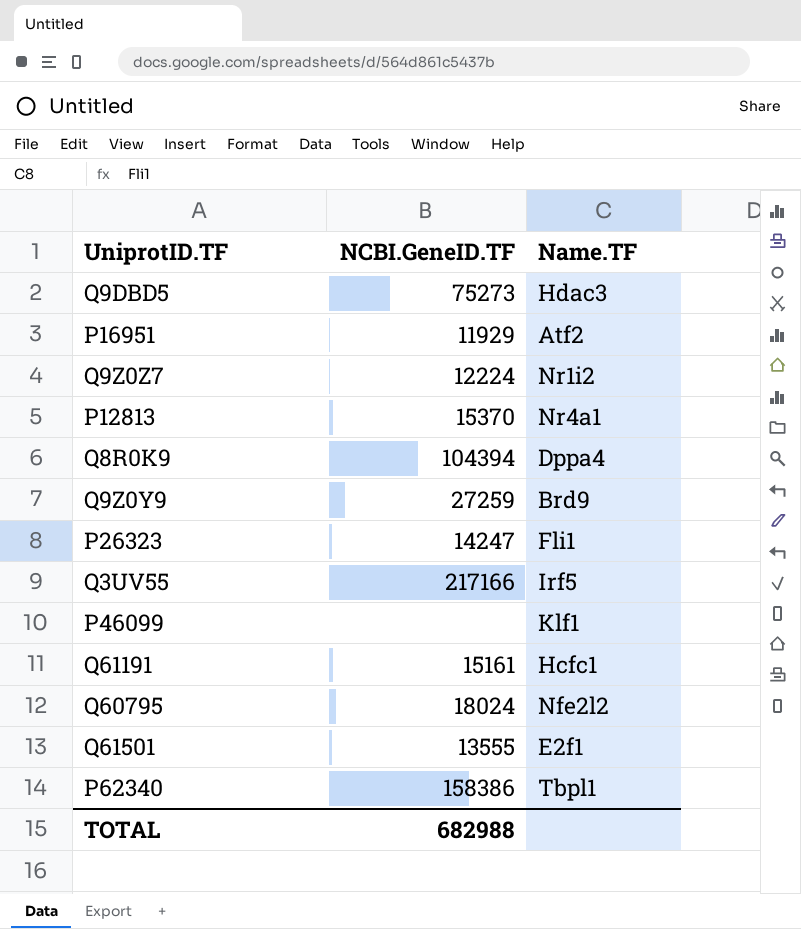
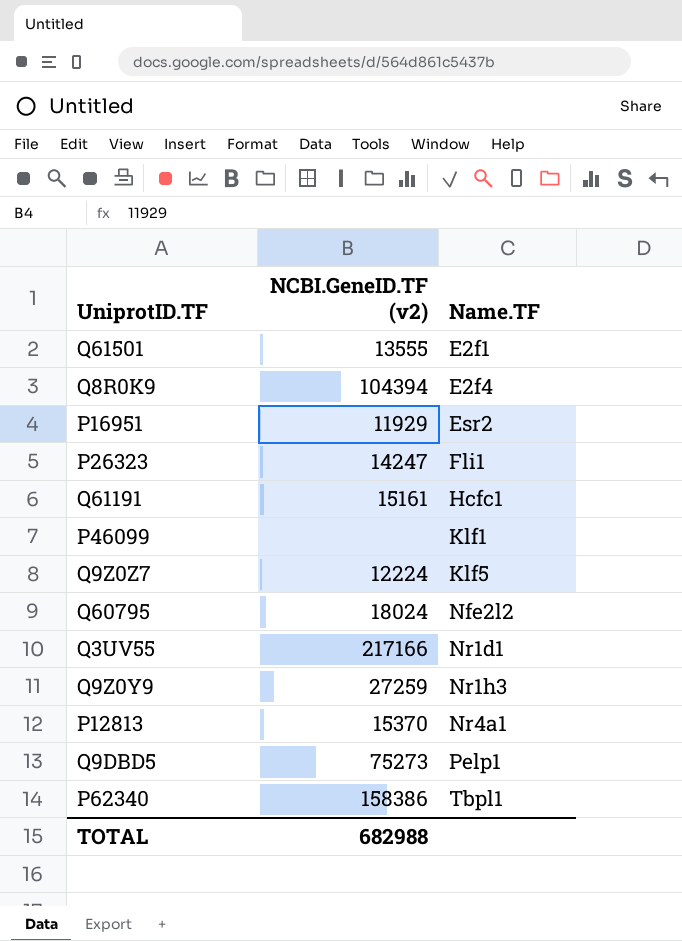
row order: none -> Name.TF ascending
column name: NCBI.GeneID.TF -> NCBI.GeneID.TF (v2)
Q8R0K9 | Name.TF: Dppa4 -> E2f4
P16951 | Name.TF: Atf2 -> Esr2
Q9Z0Z7 | Name.TF: Nr1i2 -> Klf5
Q3UV55 | Name.TF: Irf5 -> Nr1d1
Q9Z0Y9 | Name.TF: Brd9 -> Nr1h3
Q9DBD5 | Name.TF: Hdac3 -> Pelp1

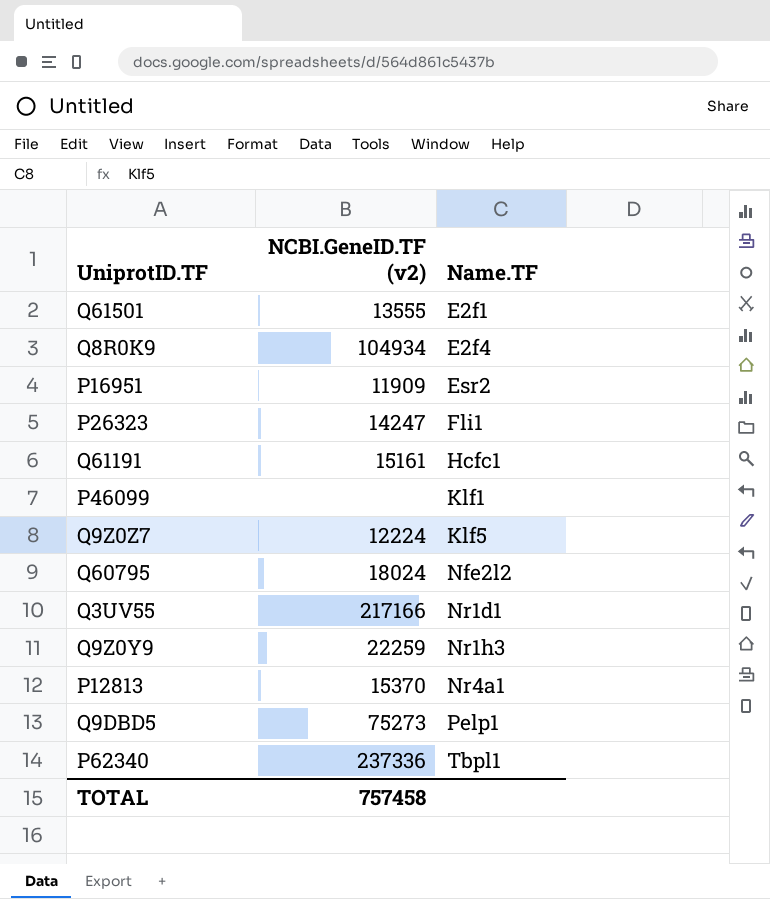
Q8R0K9 | NCBI.GeneID.TF (v2): 104394 -> 104934
P16951 | NCBI.GeneID.TF (v2): 11929 -> 11909
Q9Z0Y9 | NCBI.GeneID.TF (v2): 27259 -> 22259
P62340 | NCBI.GeneID.TF (v2): 158386 -> 237336
TOTAL | NCBI.GeneID.TF (v2): 682988 -> 757458

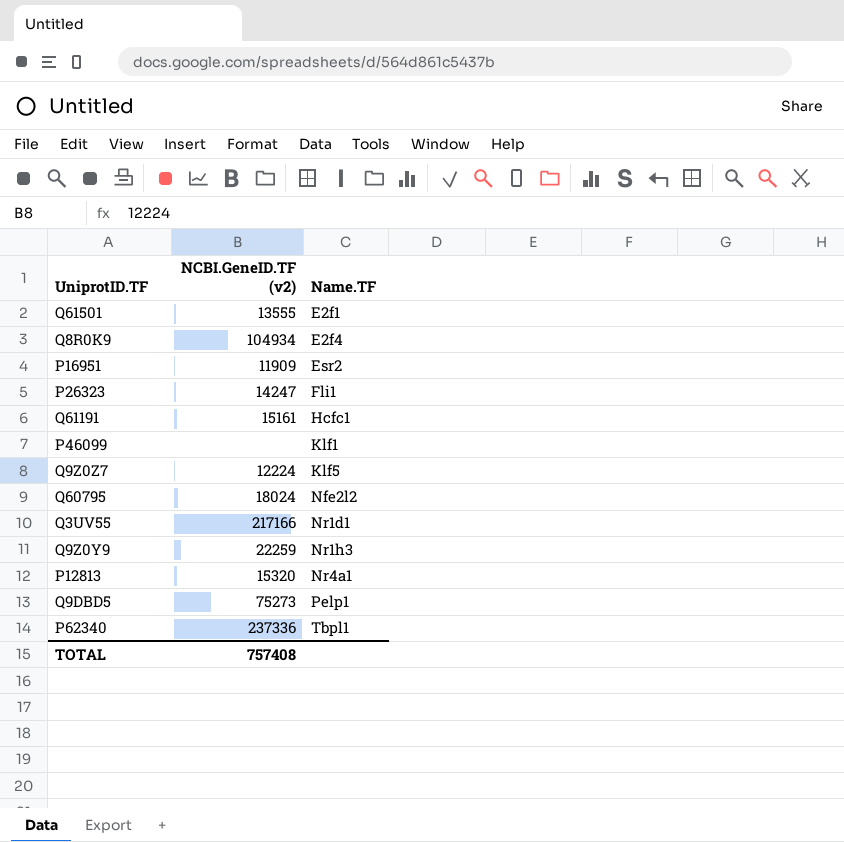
P12813 | NCBI.GeneID.TF (v2): 15370 -> 15320
TOTAL | NCBI.GeneID.TF (v2): 757458 -> 757408

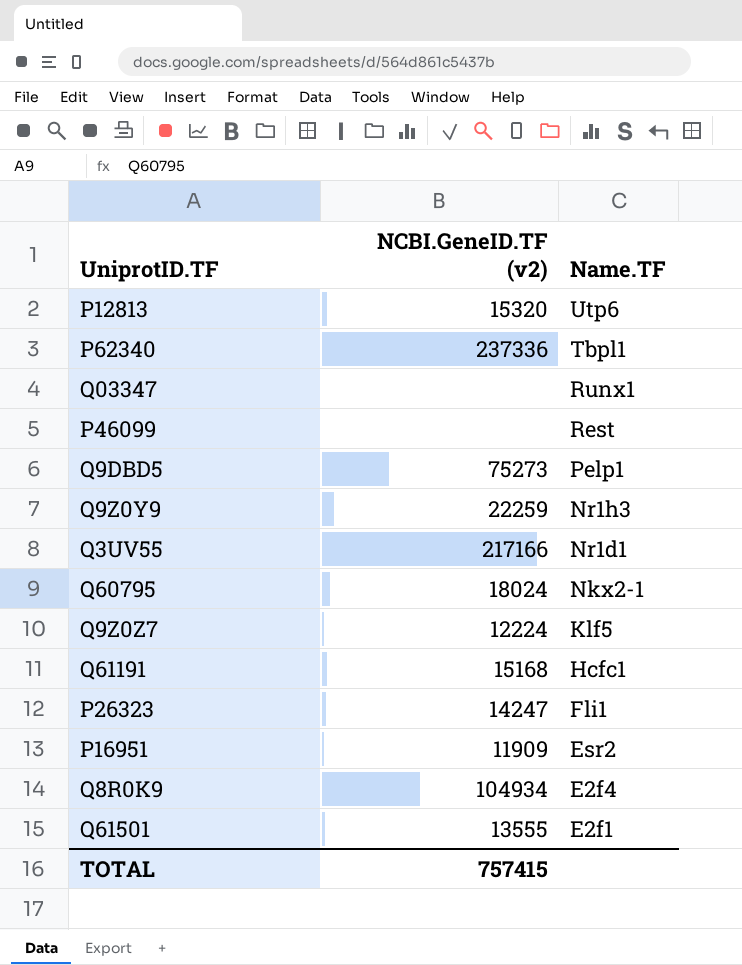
row order: Name.TF ascending -> Name.TF descending
P12813 | Name.TF: Nr4a1 -> Utp6
row Q03347: none -> none | Runx1
P46099 | Name.TF: Klf1 -> Rest
Q60795 | Name.TF: Nfe2l2 -> Nkx2-1
Q61191 | NCBI.GeneID.TF (v2): 15161 -> 15168
TOTAL | NCBI.GeneID.TF (v2): 757408 -> 757415

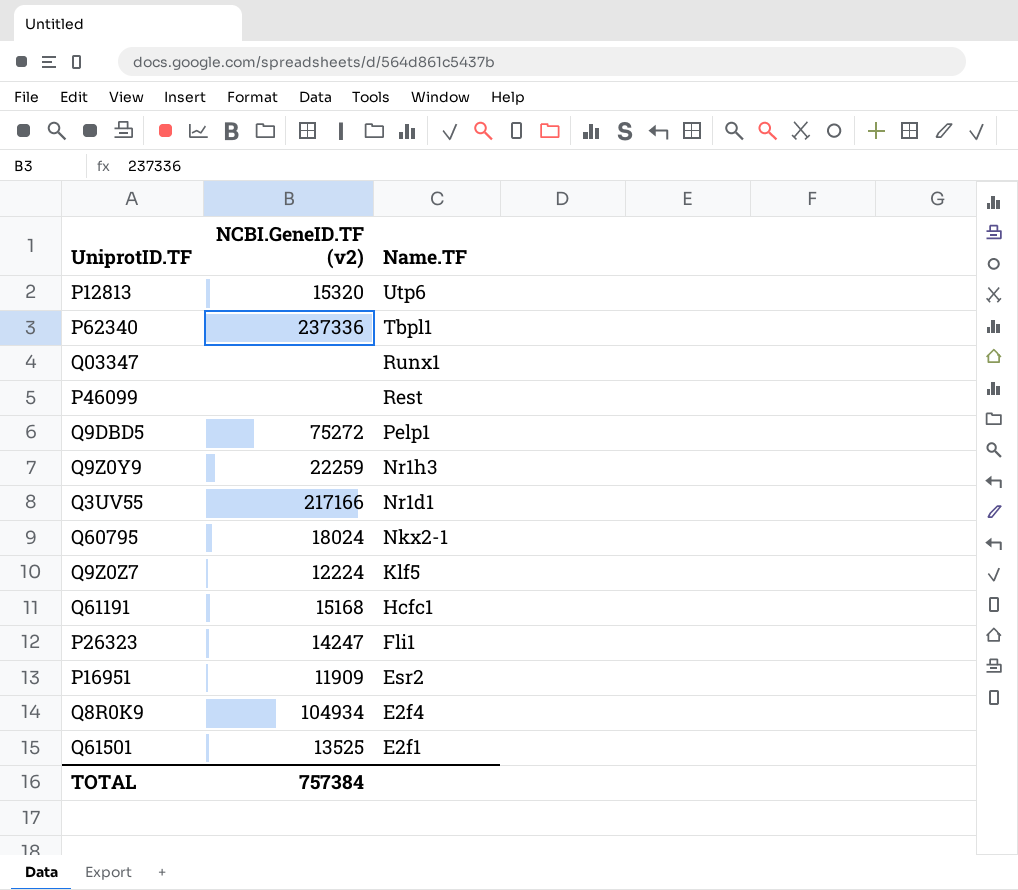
Q9DBD5 | NCBI.GeneID.TF (v2): 75273 -> 75272
Q61501 | NCBI.GeneID.TF (v2): 13555 -> 13525
TOTAL | NCBI.GeneID.TF (v2): 757415 -> 757384

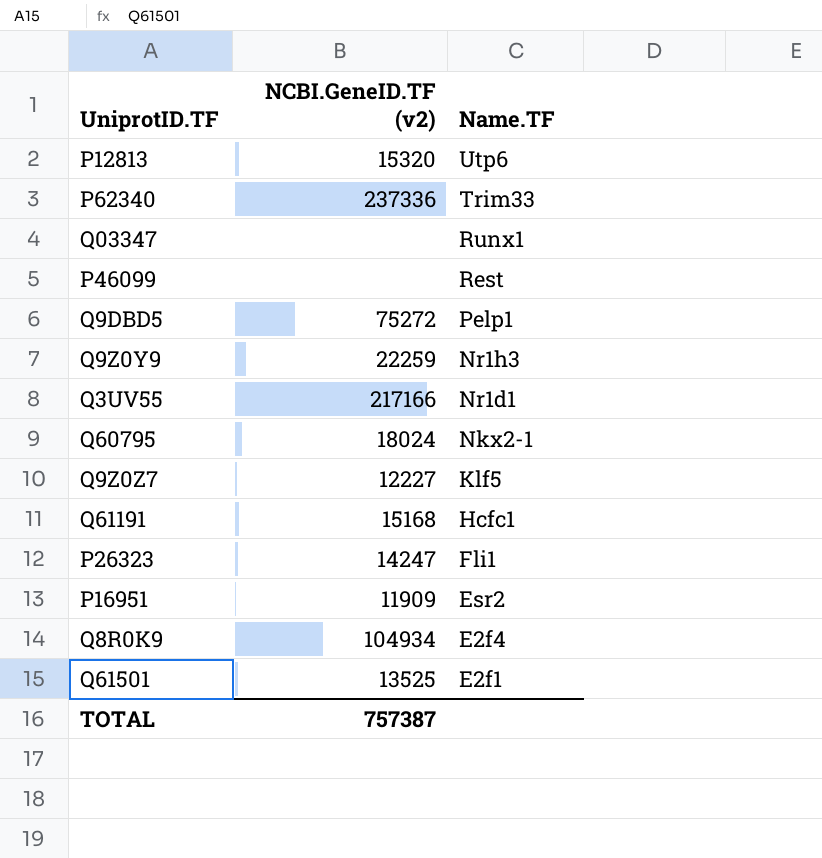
P62340 | Name.TF: Tbpl1 -> Trim33
Q9Z0Z7 | NCBI.GeneID.TF (v2): 12224 -> 12227
TOTAL | NCBI.GeneID.TF (v2): 757384 -> 757387

